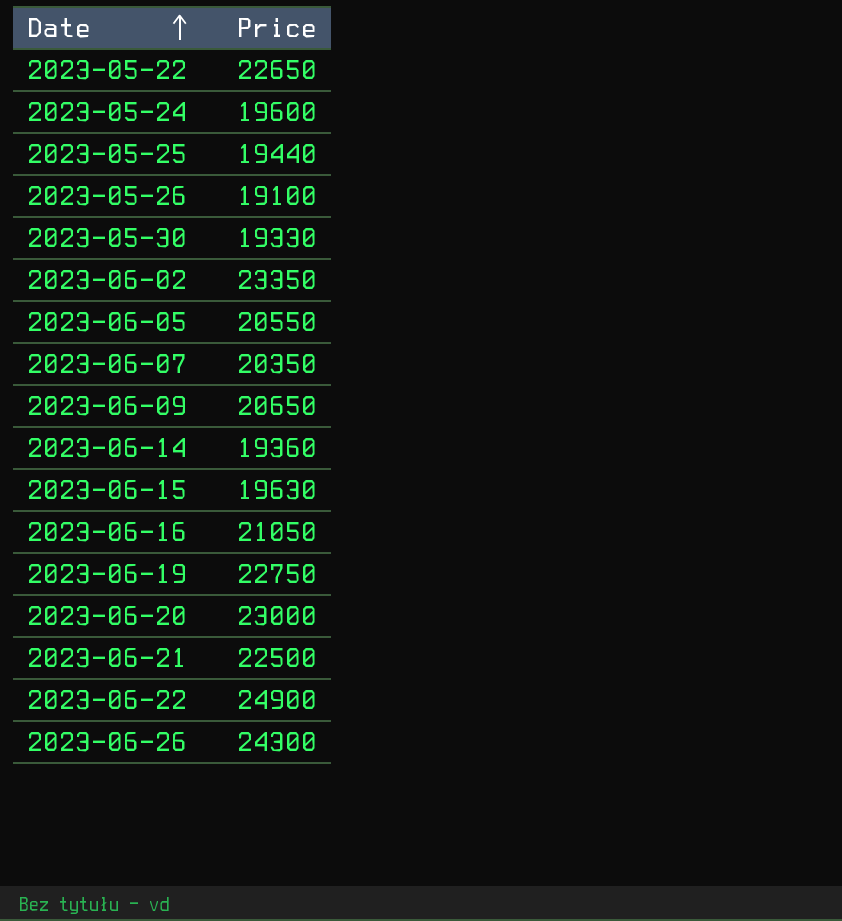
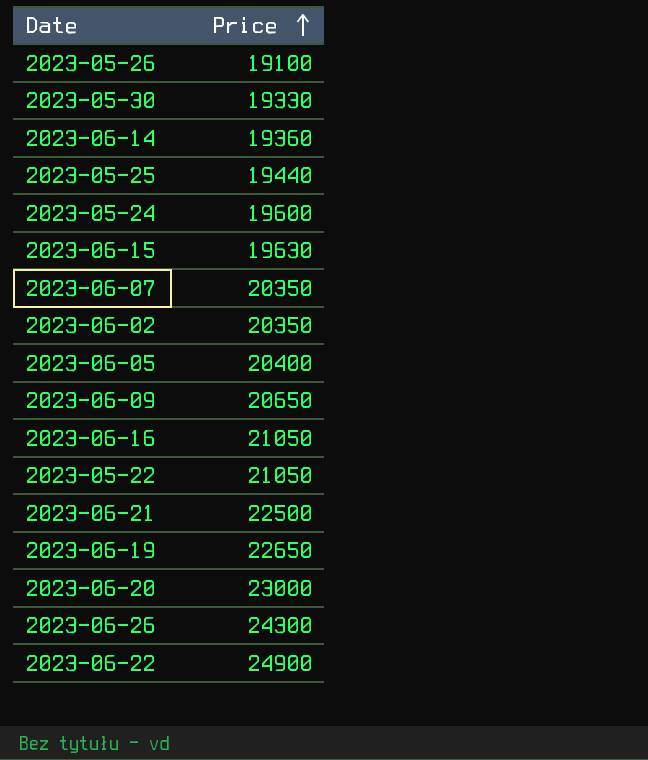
row order: Date ascending -> Price ascending
2023-06-02 | Price: 23350 -> 20350
2023-06-05 | Price: 20550 -> 20400
2023-05-22 | Price: 22650 -> 21050
2023-06-19 | Price: 22750 -> 22650

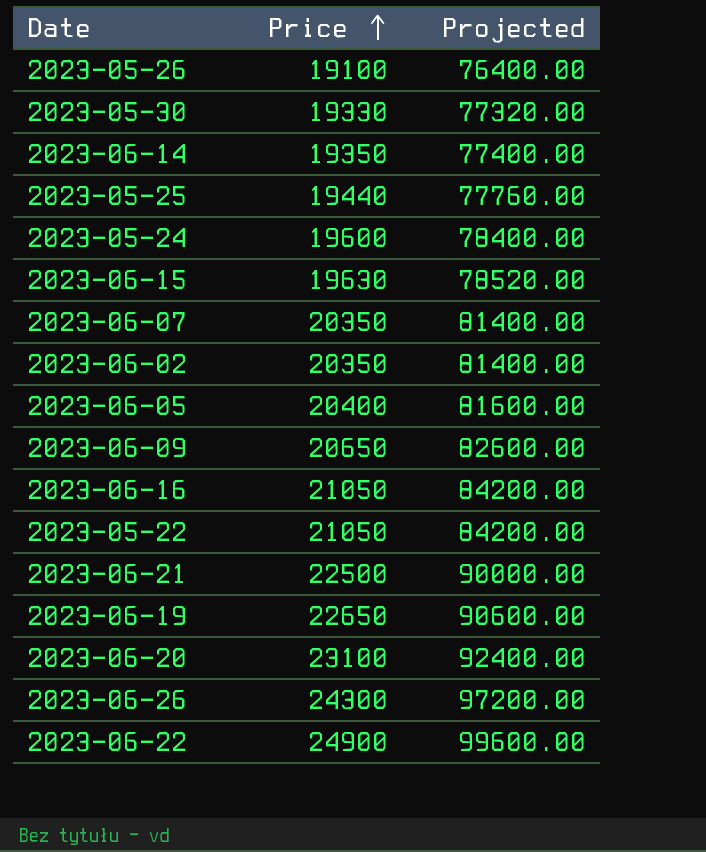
column Projected | formula: none -> [Price] * 4
2023-06-14 | Price: 19360 -> 19350
2023-06-20 | Price: 23000 -> 23100

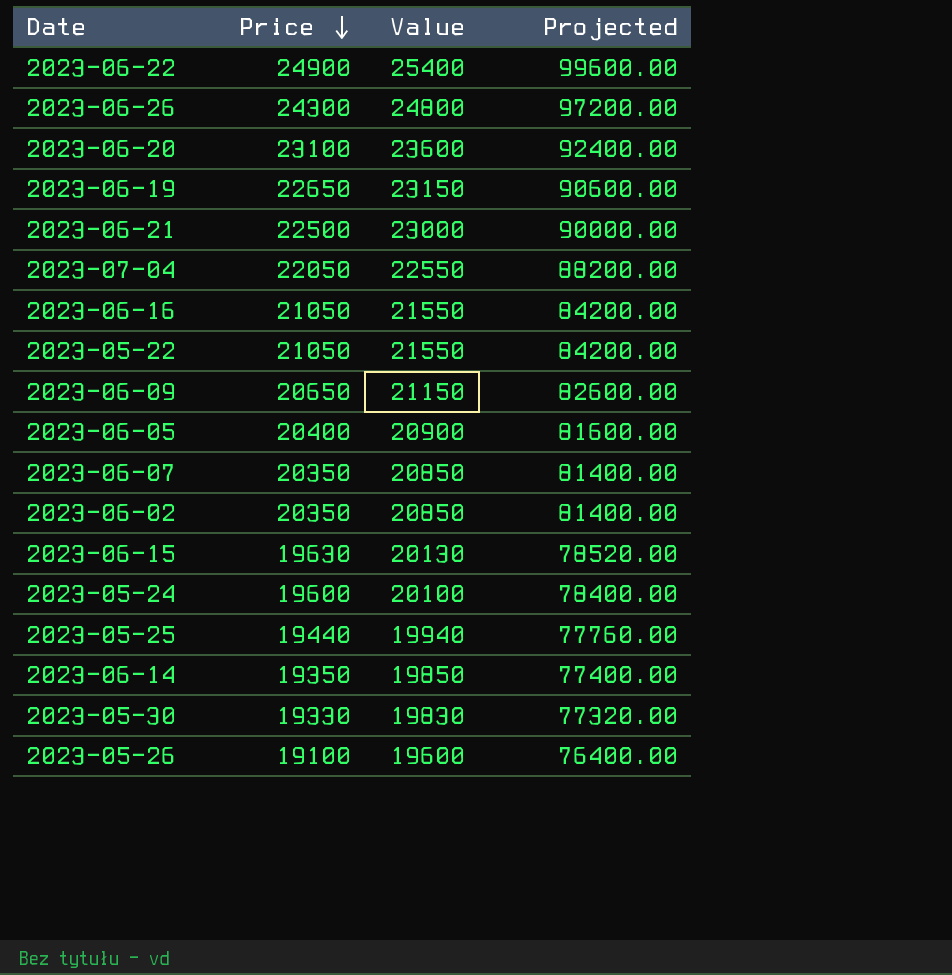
row order: Price ascending -> Price descending
column Value | formula: none -> [Price] + 500
row 2023-07-04: none -> 22050 | 22550 | 88200.00

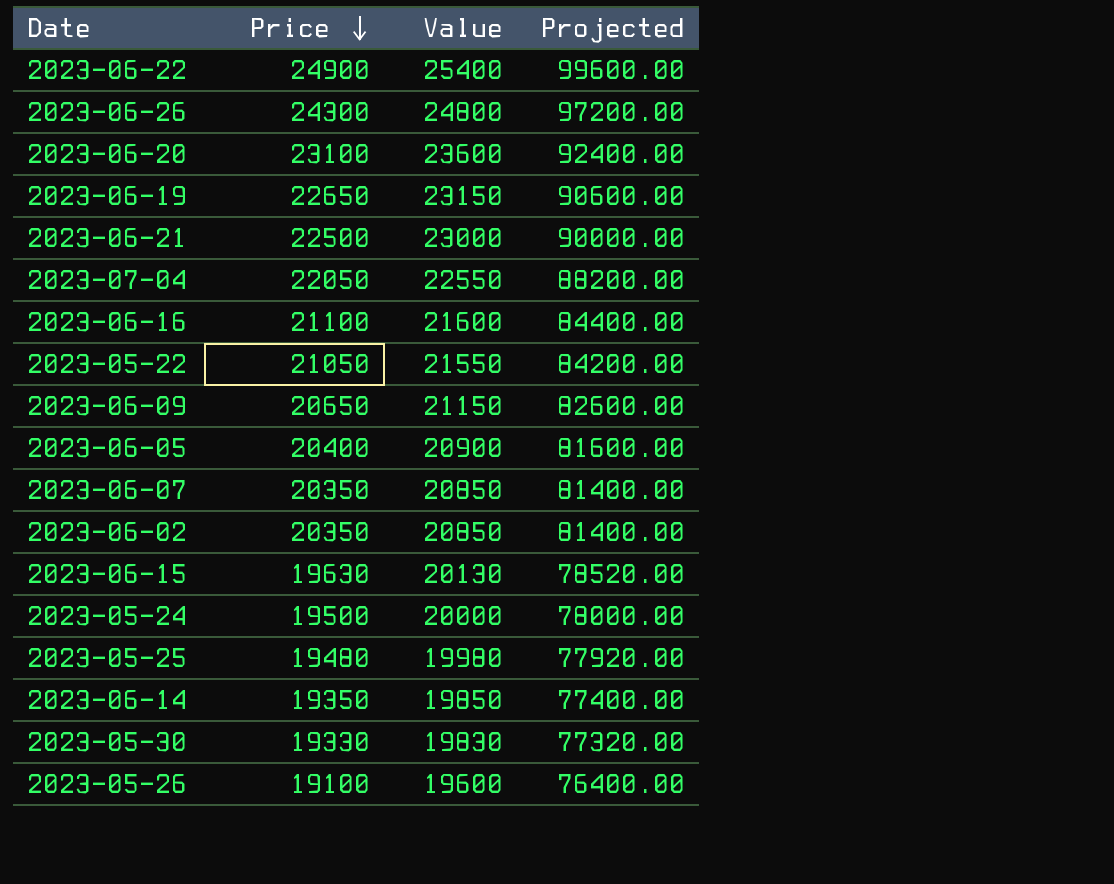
2023-06-16 | Price: 21050 -> 21100
2023-06-16 | Value: 21550 -> 21600
2023-06-16 | Projected: 84200.00 -> 84400.00
2023-05-24 | Price: 19600 -> 19500
2023-05-24 | Value: 20100 -> 20000
2023-05-24 | Projected: 78400.00 -> 78000.00
2023-05-25 | Price: 19440 -> 19480
2023-05-25 | Value: 19940 -> 19980
2023-05-25 | Projected: 77760.00 -> 77920.00

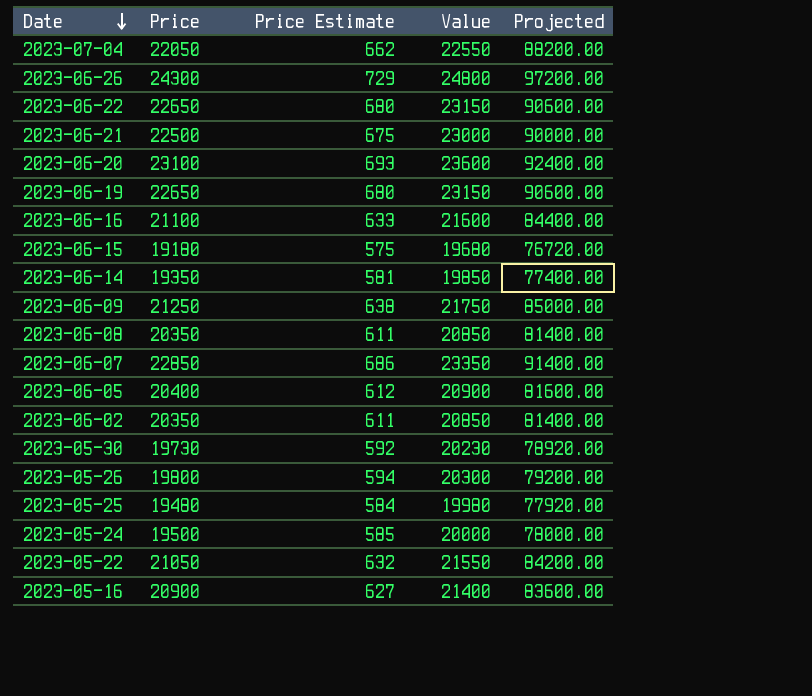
row order: Price descending -> Date descending
column Price Estimate | formula: none -> [Price] * 0.03
2023-06-22 | Price: 24900 -> 22650
2023-06-22 | Value: 25400 -> 23150
2023-06-22 | Projected: 99600.00 -> 90600.00
2023-06-15 | Price: 19630 -> 19180
2023-06-15 | Value: 20130 -> 19680
2023-06-15 | Projected: 78520.00 -> 76720.00
2023-06-09 | Price: 20650 -> 21250
2023-06-09 | Value: 21150 -> 21750
2023-06-09 | Projected: 82600.00 -> 85000.00
row 2023-06-08: none -> 20350 | 611 | 20850 | 81400.00
2023-06-07 | Price: 20350 -> 22850
2023-06-07 | Value: 20850 -> 23350
2023-06-07 | Projected: 81400.00 -> 91400.00
2023-05-30 | Price: 19330 -> 19730
2023-05-30 | Value: 19830 -> 20230
2023-05-30 | Projected: 77320.00 -> 78920.00
2023-05-26 | Price: 19100 -> 19800
2023-05-26 | Value: 19600 -> 20300
2023-05-26 | Projected: 76400.00 -> 79200.00
row 2023-05-16: none -> 20900 | 627 | 21400 | 83600.00

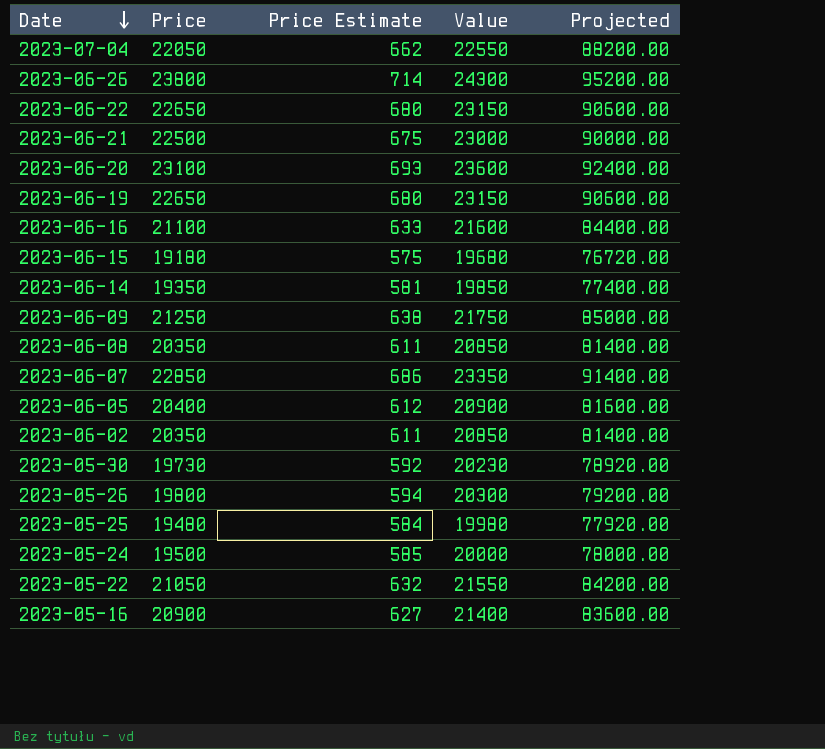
2023-06-26 | Price: 24300 -> 23800
2023-06-26 | Price Estimate: 729 -> 714
2023-06-26 | Value: 24800 -> 24300
2023-06-26 | Projected: 97200.00 -> 95200.00

